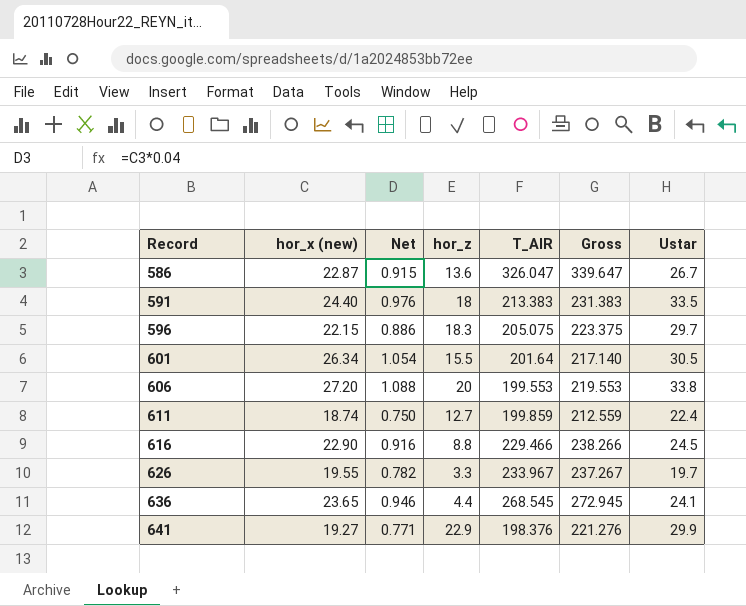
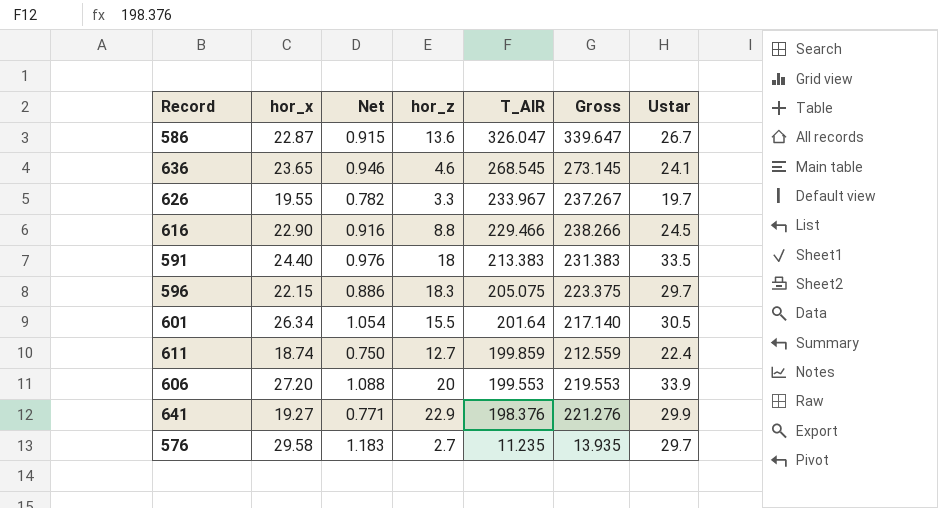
row order: Record ascending -> T_AIR descending
column name: hor_x (new) -> hor_x
636 | hor_z: 4.4 -> 4.6
636 | Gross: 272.945 -> 273.145
606 | Ustar: 33.8 -> 33.9
row 576: none -> 29.58 | 1.183 | 2.7 | 11.235 | 13.935 | 29.7

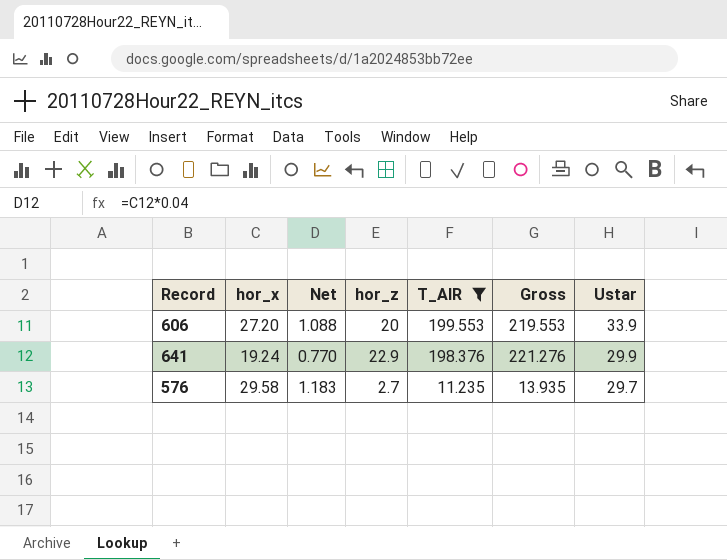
filter: none -> T_AIR <= 199.553
641 | hor_x: 19.27 -> 19.24
641 | Net: 0.771 -> 0.770

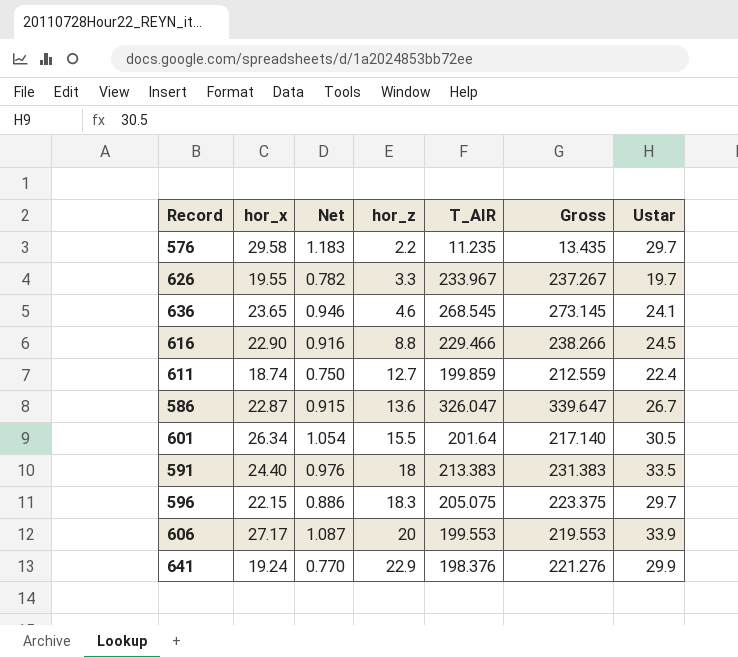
filter: T_AIR <= 199.553 -> none
row order: T_AIR descending -> hor_z ascending
576 | hor_z: 2.7 -> 2.2
576 | Gross: 13.935 -> 13.435
606 | hor_x: 27.20 -> 27.17
606 | Net: 1.088 -> 1.087

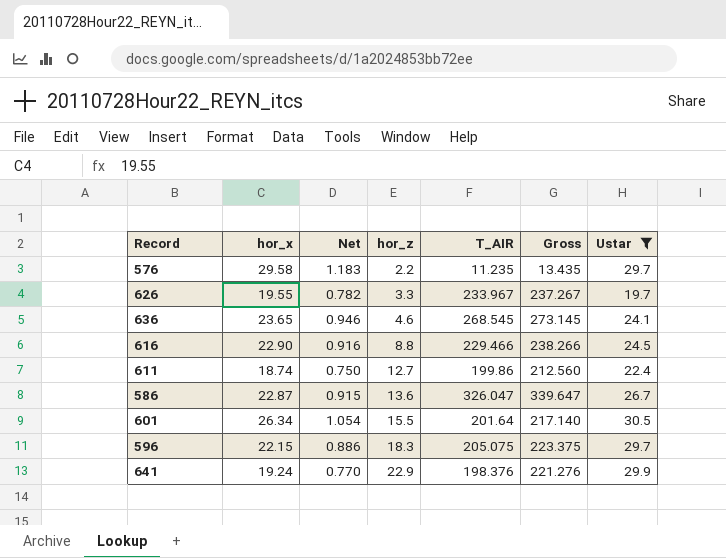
filter: none -> Ustar <= 30.5
611 | T_AIR: 199.859 -> 199.86
611 | Gross: 212.559 -> 212.560

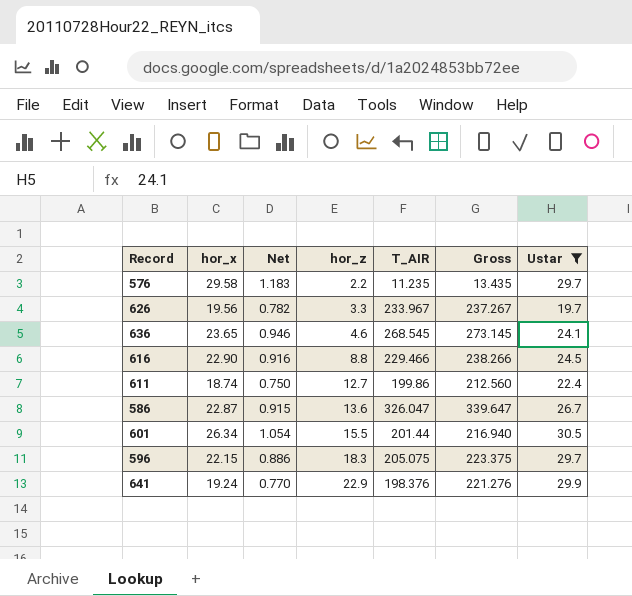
626 | hor_x: 19.55 -> 19.56
601 | T_AIR: 201.64 -> 201.44
601 | Gross: 217.140 -> 216.940

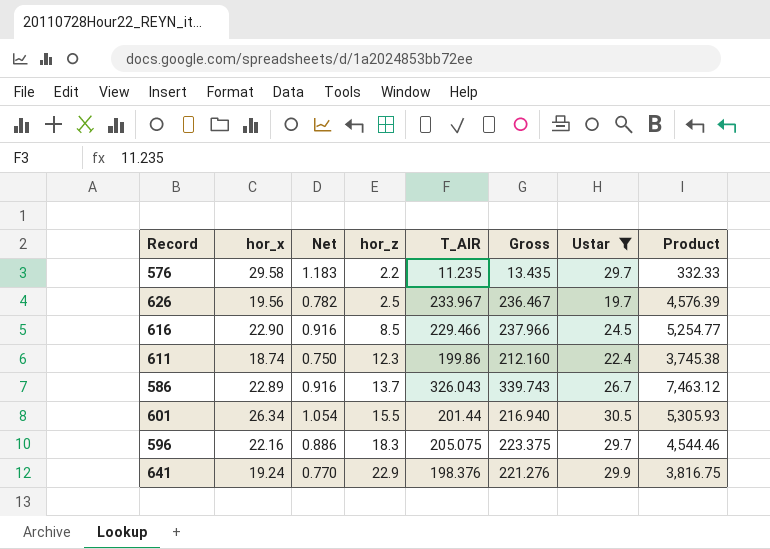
column Product | formula: none -> [hor_x] * [T_AIR]
row 636: 23.65 | 0.946 | 4.6 | 268.545 | 273.145 | 24.1 -> none
626 | hor_z: 3.3 -> 2.5
626 | Gross: 237.267 -> 236.467
616 | hor_z: 8.8 -> 8.5
616 | Gross: 238.266 -> 237.966
611 | hor_z: 12.7 -> 12.3
611 | Gross: 212.560 -> 212.160
586 | hor_x: 22.87 -> 22.89
586 | Net: 0.915 -> 0.916
586 | hor_z: 13.6 -> 13.7
586 | T_AIR: 326.047 -> 326.043
586 | Gross: 339.647 -> 339.743
596 | hor_x: 22.15 -> 22.16

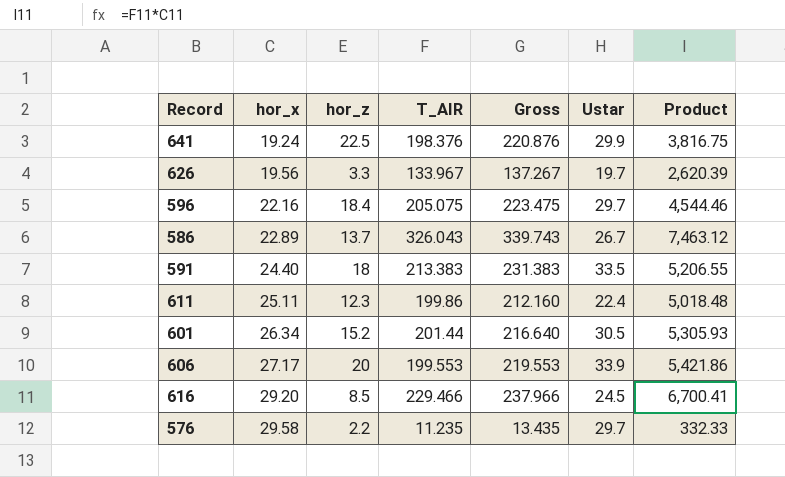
filter: Ustar <= 30.5 -> none
row order: hor_z ascending -> hor_x ascending
column Net | formula: [hor_x] * 0.04 -> none
641 | hor_z: 22.9 -> 22.5
641 | Gross: 221.276 -> 220.876
626 | hor_z: 2.5 -> 3.3
626 | T_AIR: 233.967 -> 133.967
626 | Gross: 236.467 -> 137.267
626 | Product: 4,576.39 -> 2,620.39
596 | hor_z: 18.3 -> 18.4
596 | Gross: 223.375 -> 223.475
611 | hor_x: 18.74 -> 25.11
611 | Product: 3,745.38 -> 5,018.48
601 | hor_z: 15.5 -> 15.2
601 | Gross: 216.940 -> 216.640
616 | hor_x: 22.90 -> 29.20
616 | Product: 5,254.77 -> 6,700.41

